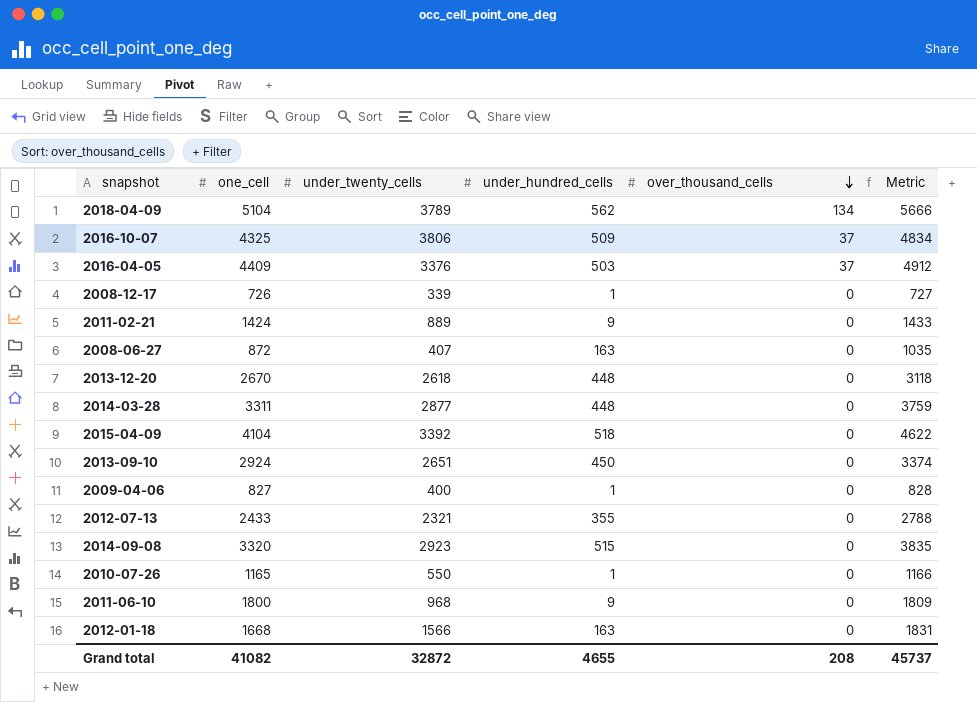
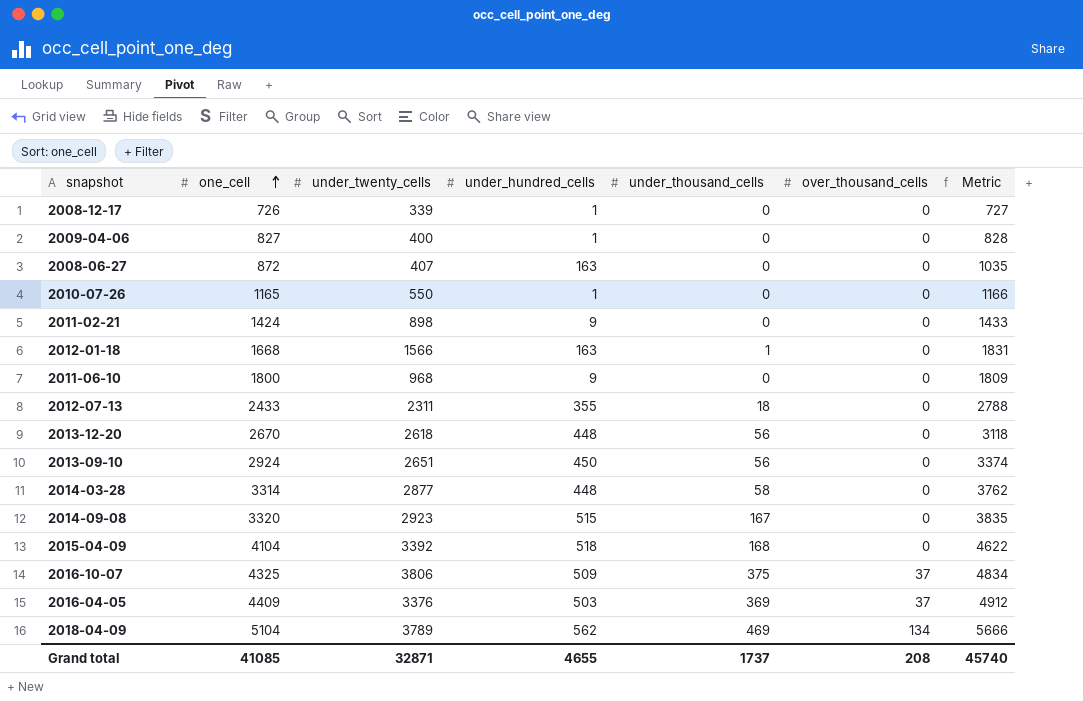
row order: over_thousand_cells descending -> one_cell ascending
column under_thousand_cells | position: none -> 5
2011-02-21 | under_twenty_cells: 889 -> 898
2012-07-13 | under_twenty_cells: 2321 -> 2311
2014-03-28 | one_cell: 3311 -> 3314
2014-03-28 | Metric: 3759 -> 3762
Grand total | one_cell: 41082 -> 41085
Grand total | under_twenty_cells: 32872 -> 32871
Grand total | Metric: 45737 -> 45740

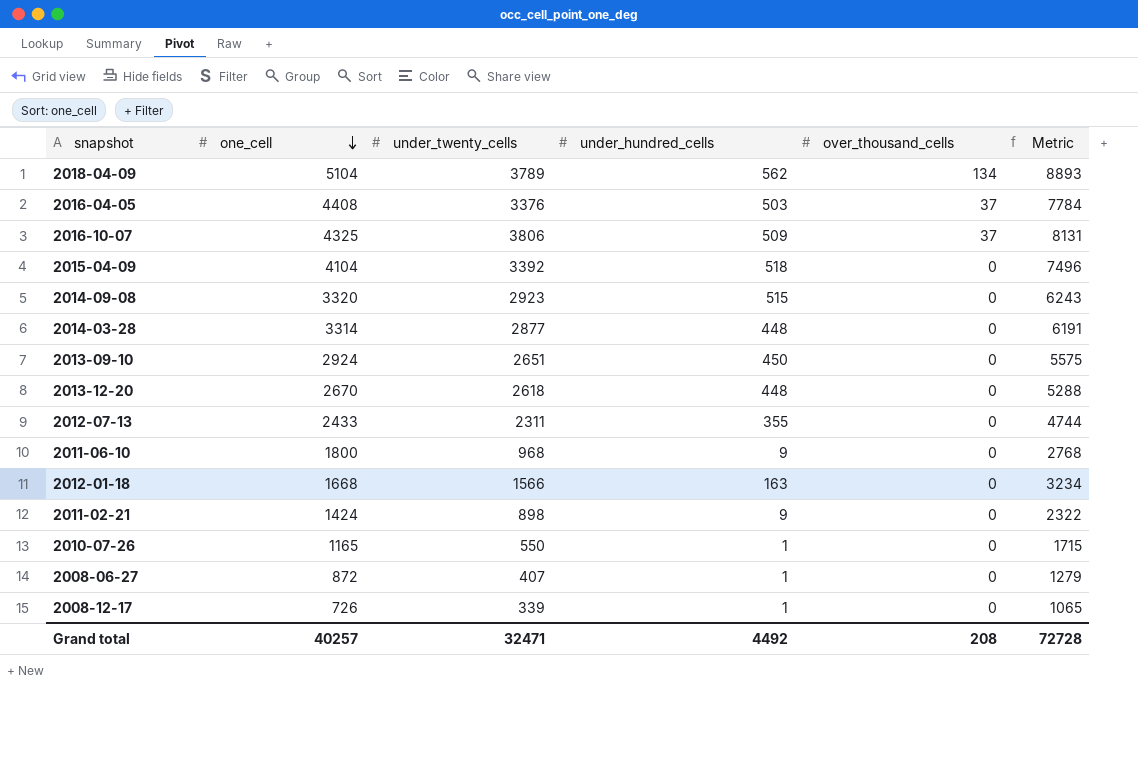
row order: one_cell ascending -> one_cell descending
column under_thousand_cells | position: 5 -> none
column Metric | formula: [one_cell] + [under_hundred_cells] -> [one_cell] + [under_twenty_cells]
row 2009-04-06: 827 | 400 | 1 | 0 | 0 | 828 -> none
2016-04-05 | one_cell: 4409 -> 4408
2008-06-27 | under_hundred_cells: 163 -> 1
Grand total | one_cell: 41085 -> 40257
Grand total | under_twenty_cells: 32871 -> 32471
Grand total | under_hundred_cells: 4655 -> 4492
Grand total | Metric: 45740 -> 72728

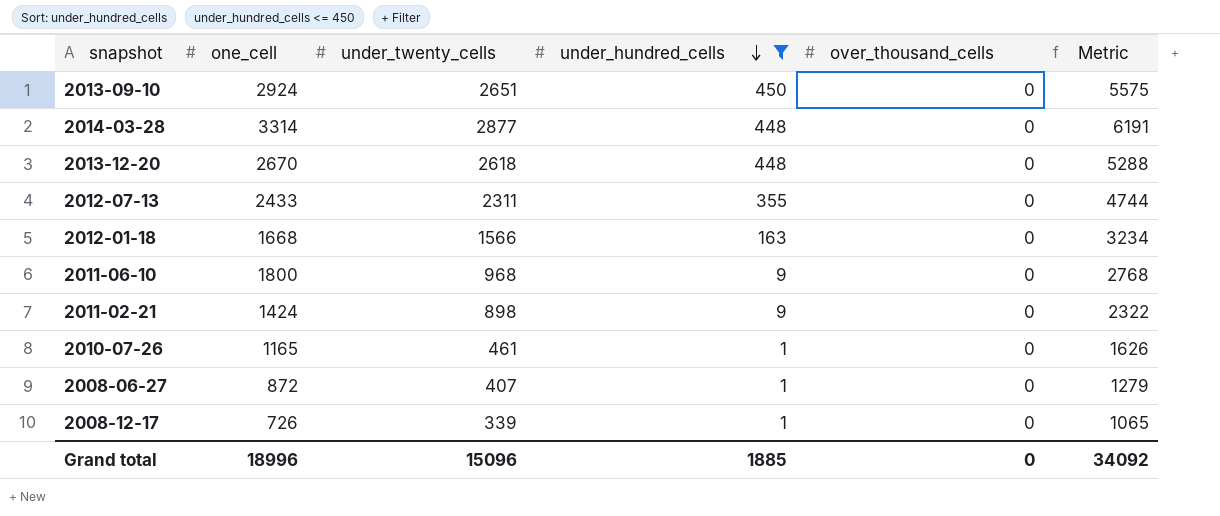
filter: none -> under_hundred_cells <= 450
row order: one_cell descending -> under_hundred_cells descending
2010-07-26 | under_twenty_cells: 550 -> 461
2010-07-26 | Metric: 1715 -> 1626
Grand total | one_cell: 40257 -> 18996
Grand total | under_twenty_cells: 32471 -> 15096
Grand total | under_hundred_cells: 4492 -> 1885
Grand total | over_thousand_cells: 208 -> 0
Grand total | Metric: 72728 -> 34092

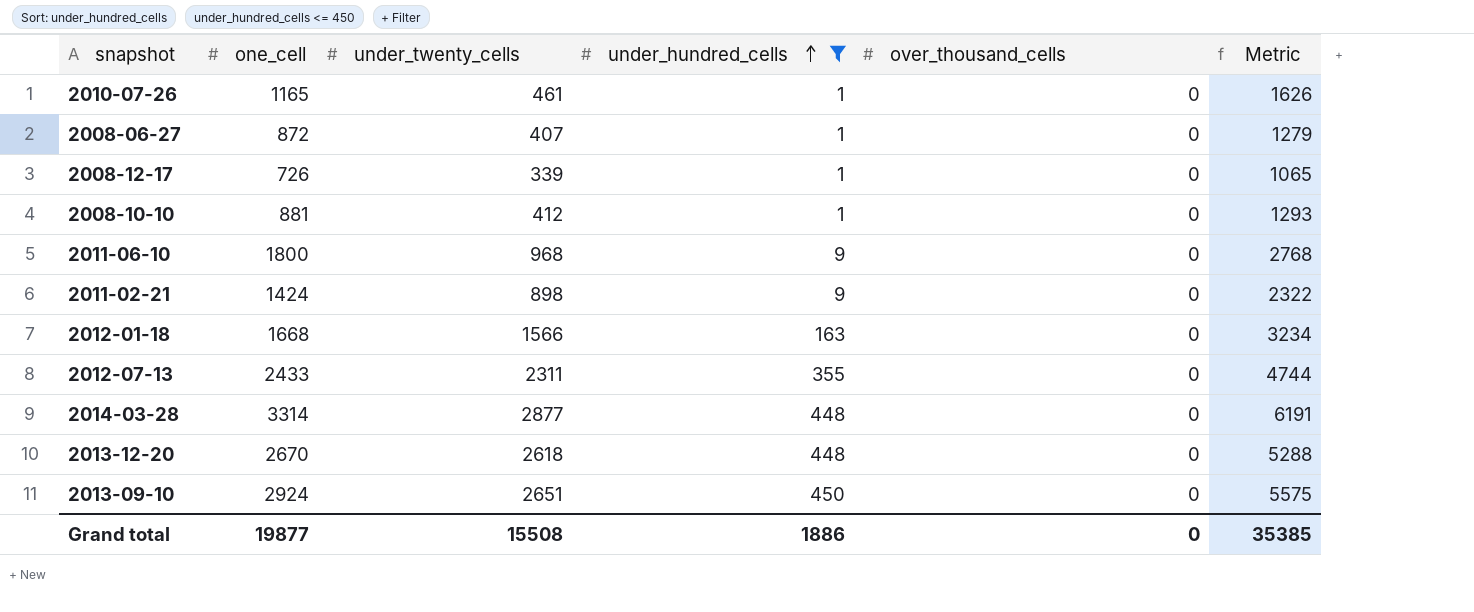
row order: under_hundred_cells descending -> under_hundred_cells ascending
row 2008-10-10: none -> 881 | 412 | 1 | 0 | 1293
Grand total | one_cell: 18996 -> 19877
Grand total | under_twenty_cells: 15096 -> 15508
Grand total | under_hundred_cells: 1885 -> 1886
Grand total | Metric: 34092 -> 35385

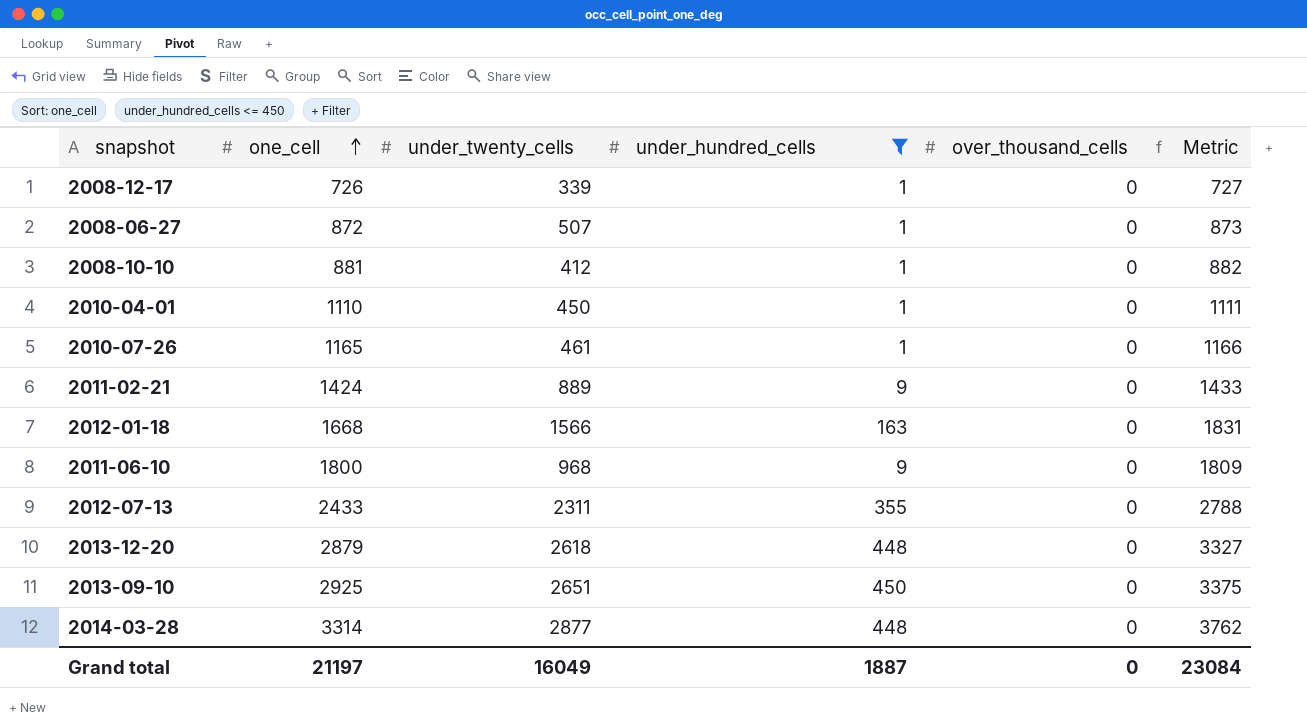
row order: under_hundred_cells ascending -> one_cell ascending
column Metric | formula: [one_cell] + [under_twenty_cells] -> [one_cell] + [under_hundred_cells]
2008-06-27 | under_twenty_cells: 407 -> 507
row 2010-04-01: none -> 1110 | 450 | 1 | 0 | 1111
2011-02-21 | under_twenty_cells: 898 -> 889
2013-12-20 | one_cell: 2670 -> 2879
2013-09-10 | one_cell: 2924 -> 2925
Grand total | one_cell: 19877 -> 21197
Grand total | under_twenty_cells: 15508 -> 16049
Grand total | under_hundred_cells: 1886 -> 1887
Grand total | Metric: 35385 -> 23084

